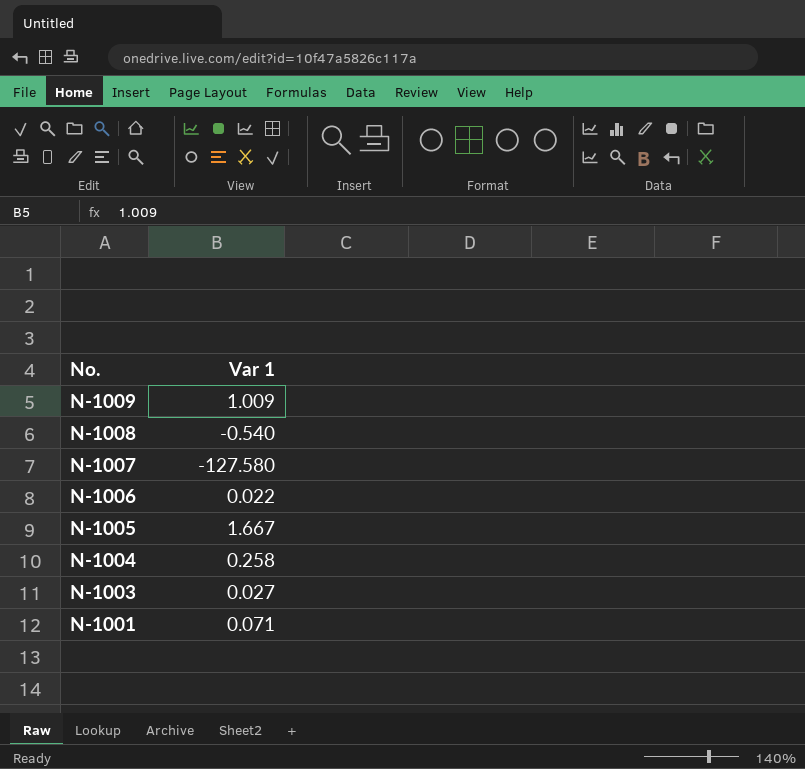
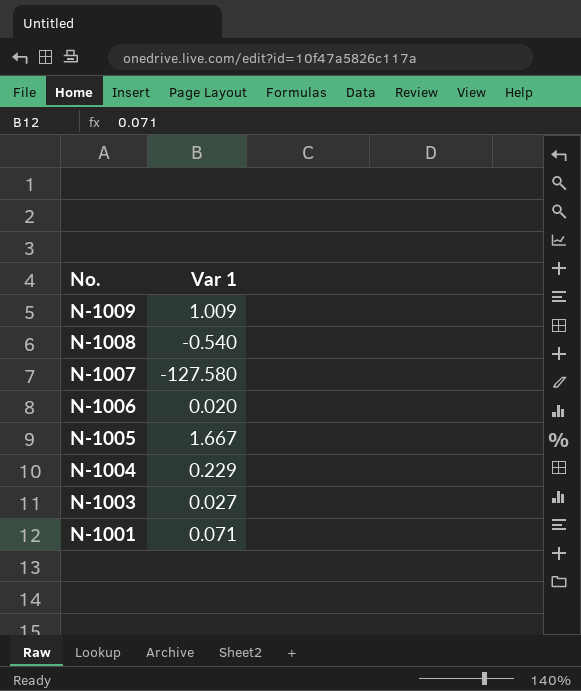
N-1006 | Var 1: 0.022 -> 0.020
N-1004 | Var 1: 0.258 -> 0.229

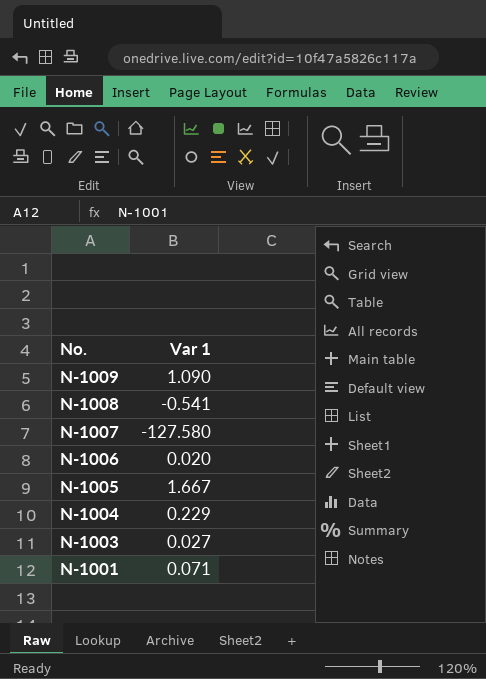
N-1009 | Var 1: 1.009 -> 1.090
N-1008 | Var 1: -0.540 -> -0.541

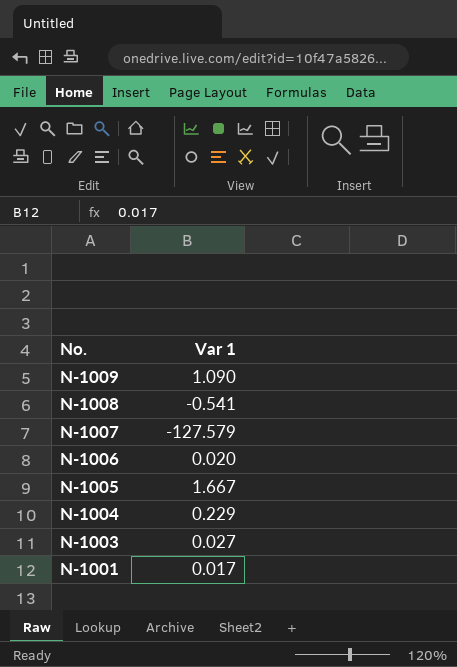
N-1007 | Var 1: -127.580 -> -127.579
N-1001 | Var 1: 0.071 -> 0.017

